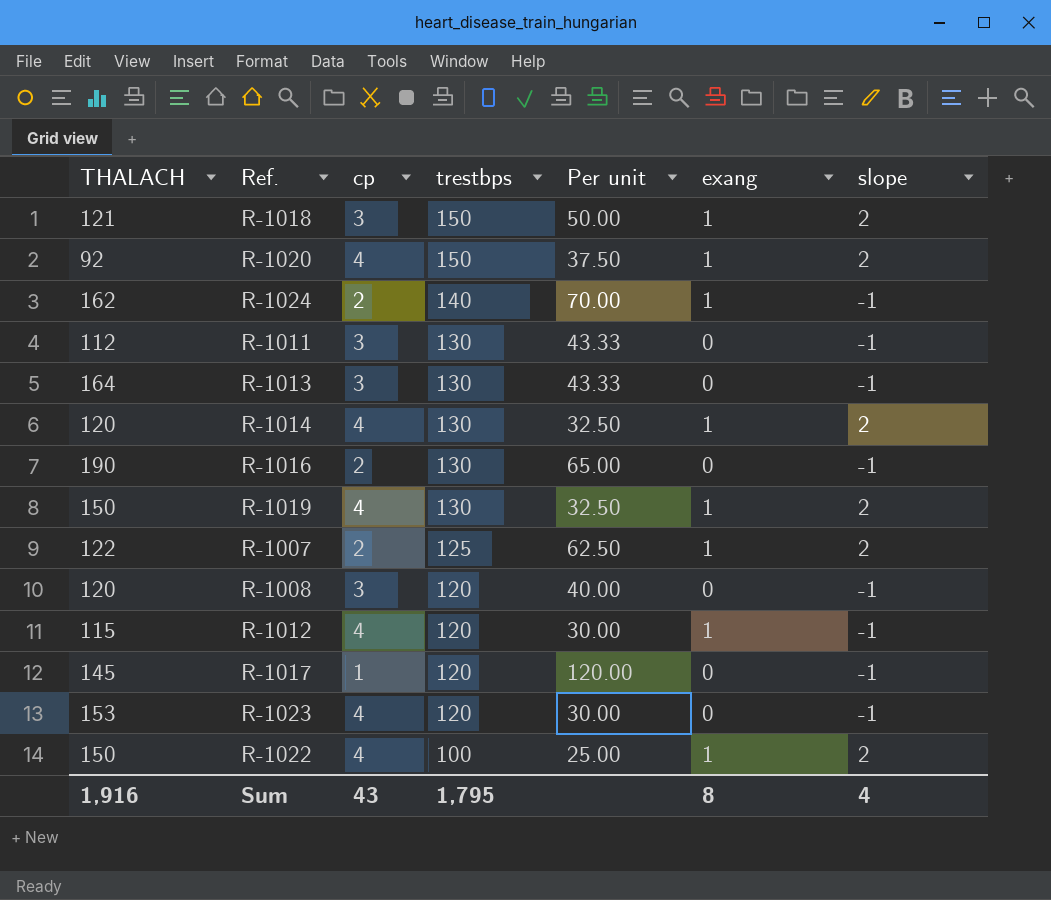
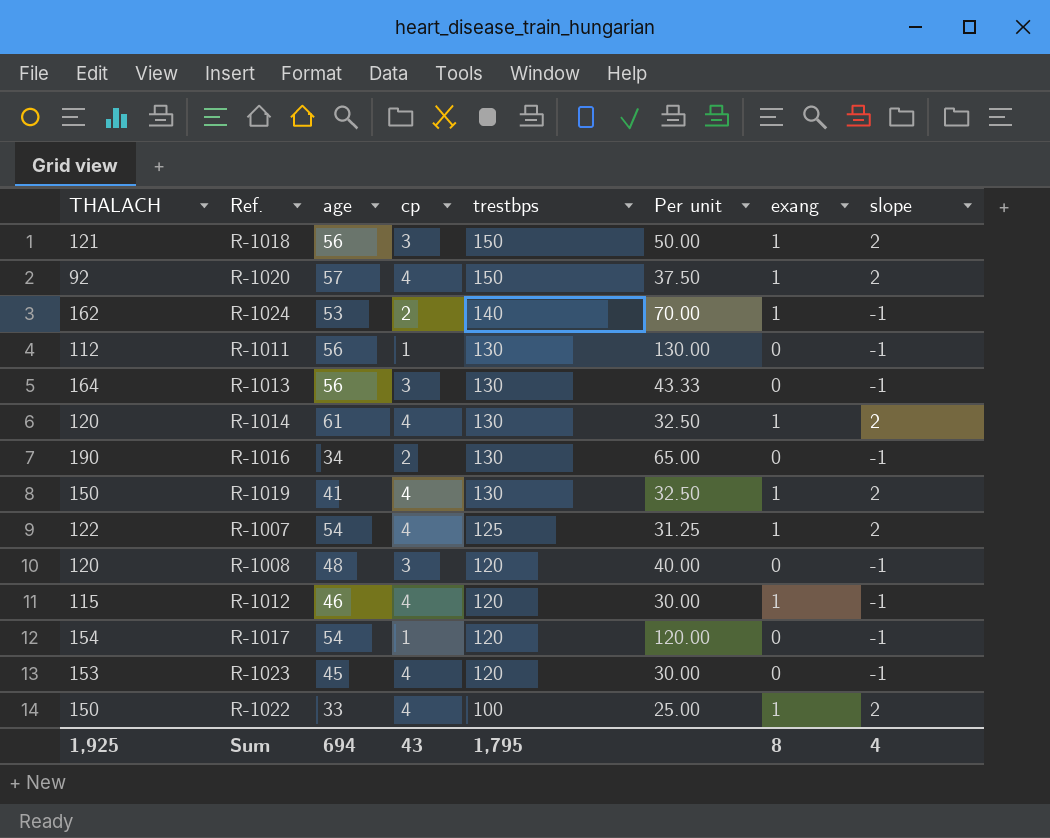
column age | position: none -> 3
R-1011 | cp: 3 -> 1
R-1011 | Per unit: 43.33 -> 130.00
R-1007 | cp: 2 -> 4
R-1007 | Per unit: 62.50 -> 31.25
R-1017 | THALACH: 145 -> 154
Sum | THALACH: 1,916 -> 1,925

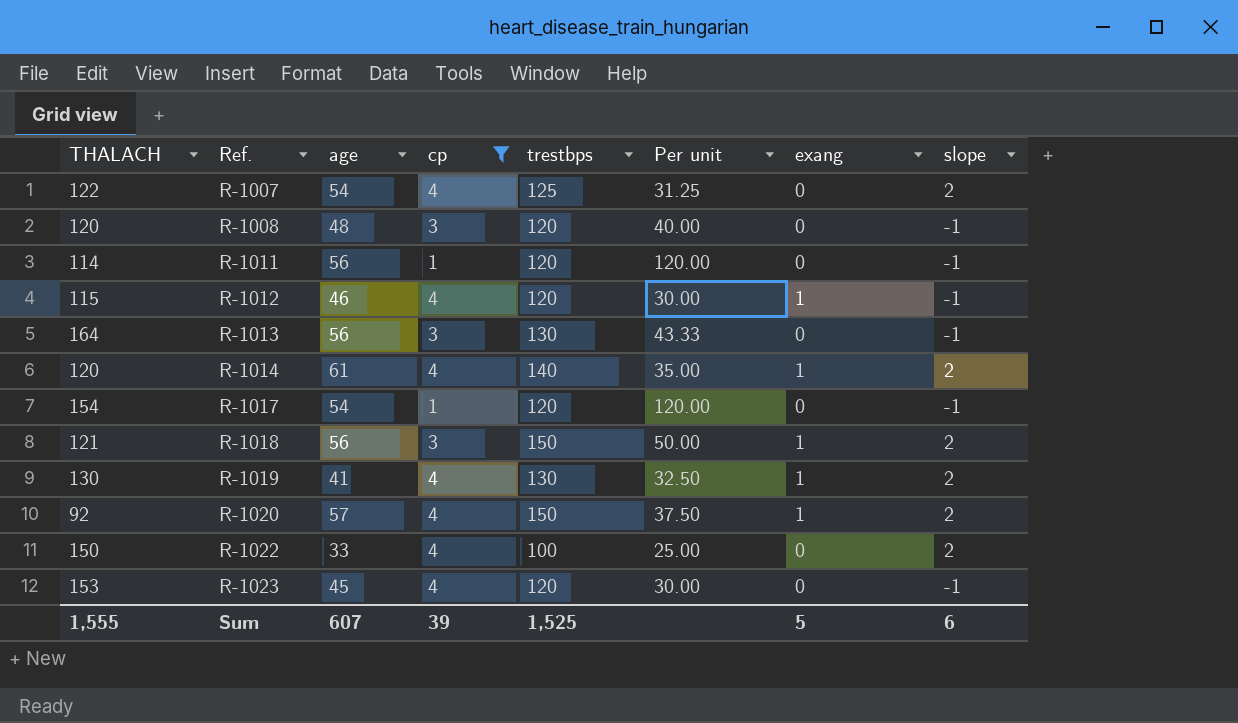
filter: none -> cp != 2
row order: trestbps descending -> Ref. ascending
R-1007 | exang: 1 -> 0
R-1011 | THALACH: 112 -> 114
R-1011 | trestbps: 130 -> 120
R-1011 | Per unit: 130.00 -> 120.00
R-1014 | trestbps: 130 -> 140
R-1014 | Per unit: 32.50 -> 35.00
R-1019 | THALACH: 150 -> 130
R-1022 | exang: 1 -> 0
Sum | THALACH: 1,925 -> 1,555
Sum | age: 694 -> 607
Sum | cp: 43 -> 39
Sum | trestbps: 1,795 -> 1,525
Sum | exang: 8 -> 5
Sum | slope: 4 -> 6

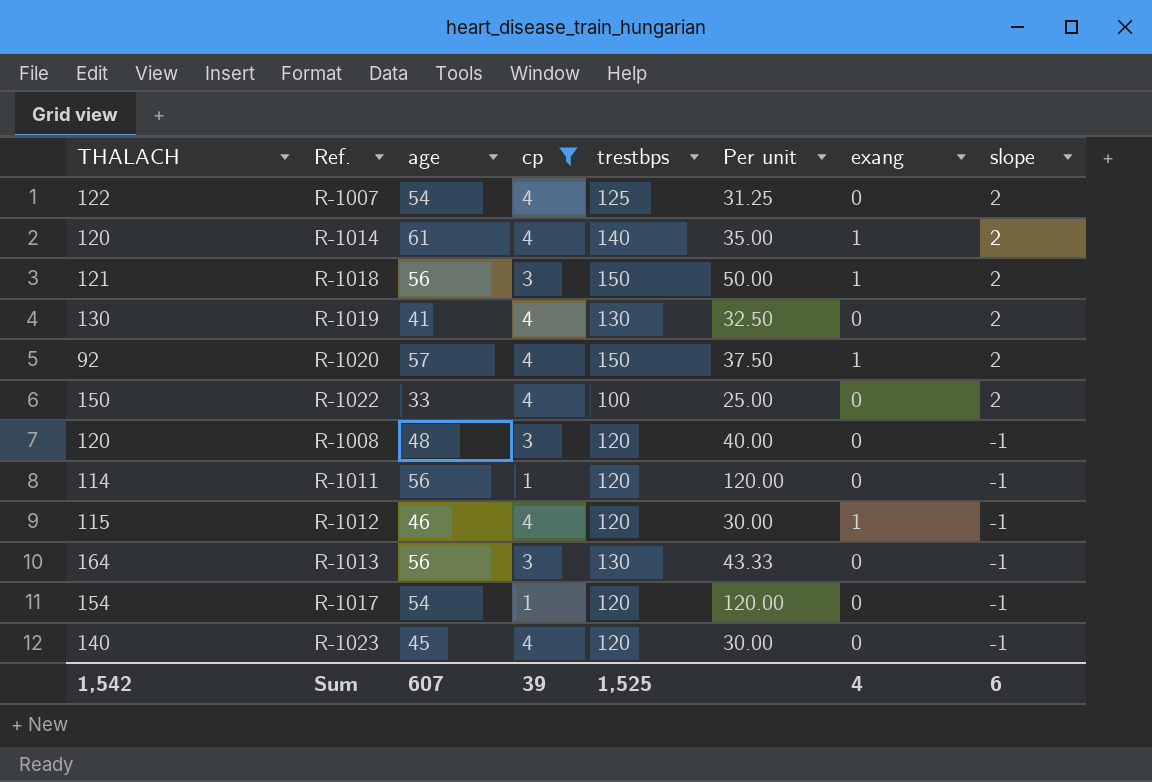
row order: Ref. ascending -> slope descending
R-1019 | exang: 1 -> 0
R-1023 | THALACH: 153 -> 140
Sum | THALACH: 1,555 -> 1,542
Sum | exang: 5 -> 4

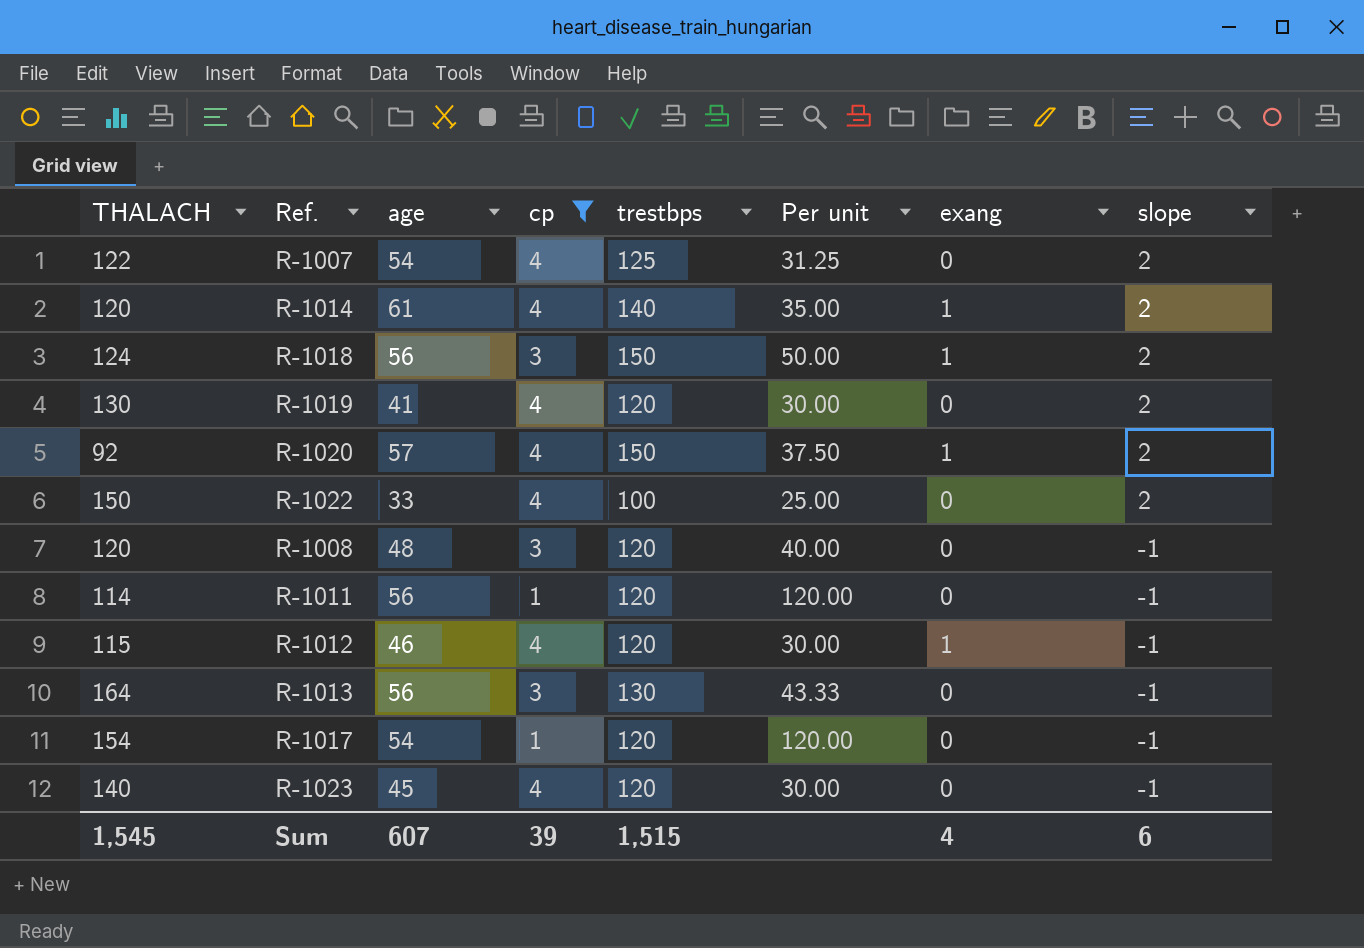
R-1018 | THALACH: 121 -> 124
R-1019 | trestbps: 130 -> 120
R-1019 | Per unit: 32.50 -> 30.00
Sum | THALACH: 1,542 -> 1,545
Sum | trestbps: 1,525 -> 1,515

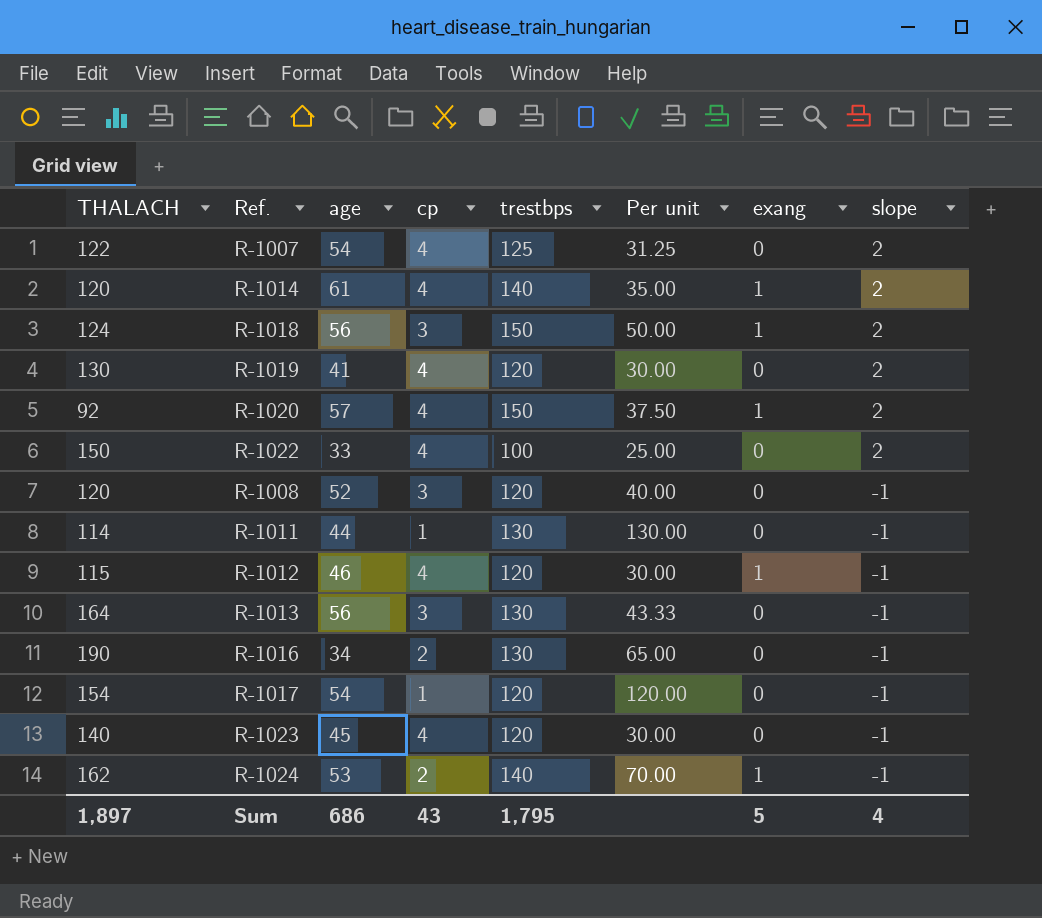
filter: cp != 2 -> none
R-1008 | age: 48 -> 52
R-1011 | age: 56 -> 44
R-1011 | trestbps: 120 -> 130
R-1011 | Per unit: 120.00 -> 130.00
Sum | THALACH: 1,545 -> 1,897
Sum | age: 607 -> 686
Sum | cp: 39 -> 43
Sum | trestbps: 1,515 -> 1,795
Sum | exang: 4 -> 5
Sum | slope: 6 -> 4

